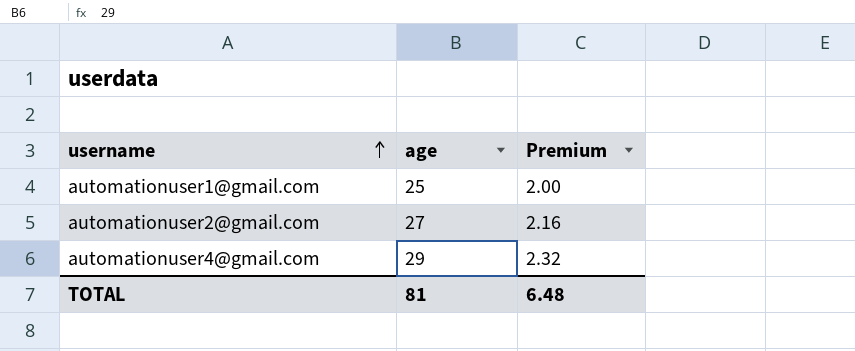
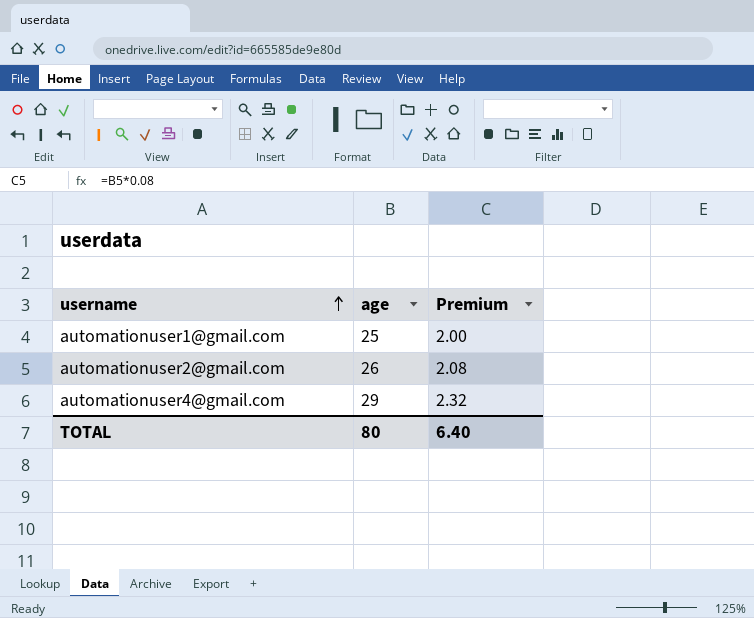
automationuser2@gmail.com | age: 27 -> 26
automationuser2@gmail.com | Premium: 2.16 -> 2.08
TOTAL | age: 81 -> 80
TOTAL | Premium: 6.48 -> 6.40

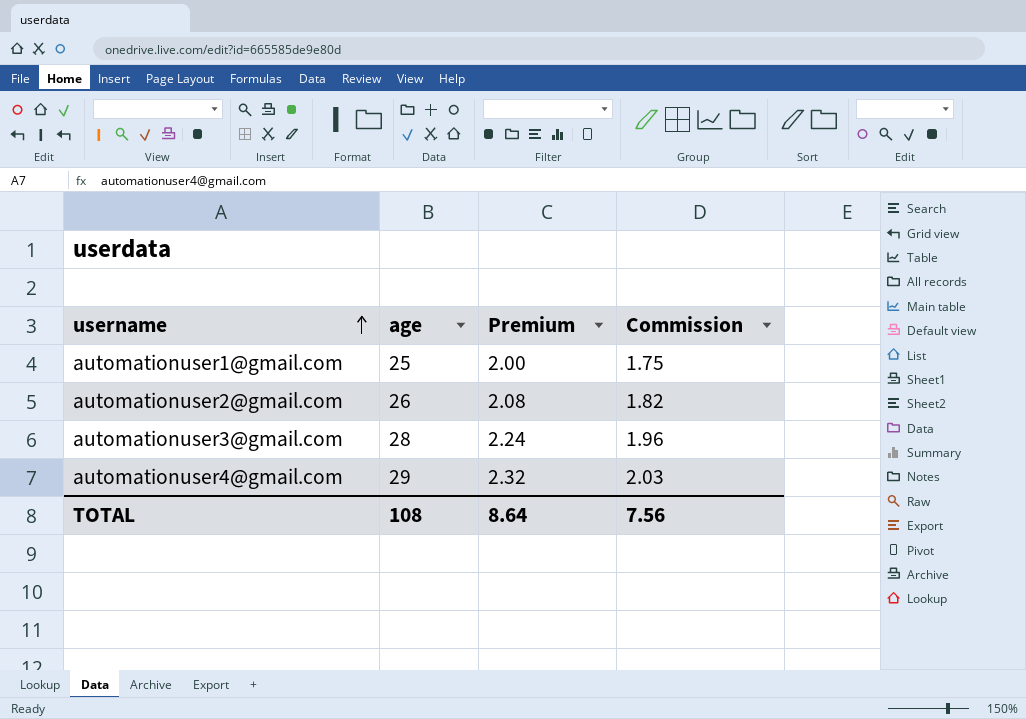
column Commission | formula: none -> [age] * 0.07
row automationuser3@gmail.com: none -> 28 | 2.24 | 1.96
TOTAL | age: 80 -> 108
TOTAL | Premium: 6.40 -> 8.64

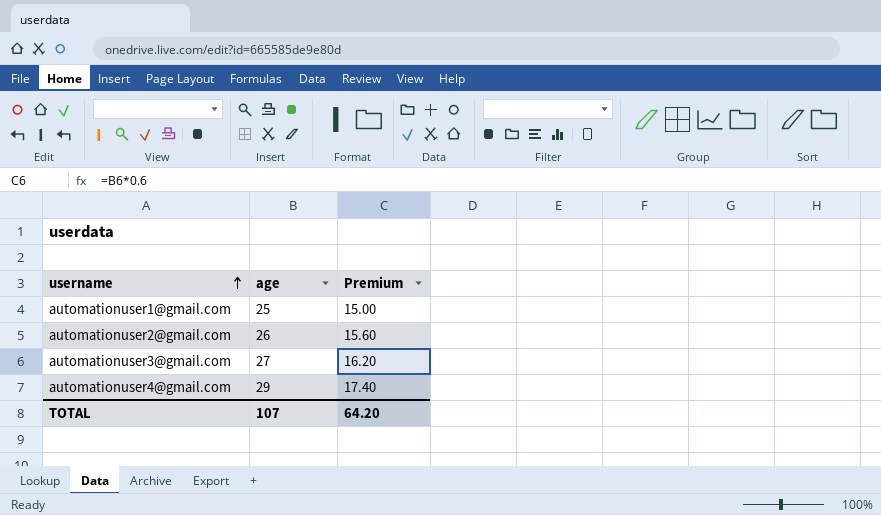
column Commission | formula: [age] * 0.07 -> none
column Premium | formula: [age] * 0.08 -> [age] * 0.6
automationuser3@gmail.com | age: 28 -> 27
TOTAL | age: 108 -> 107
TOTAL | Premium: 8.64 -> 64.20

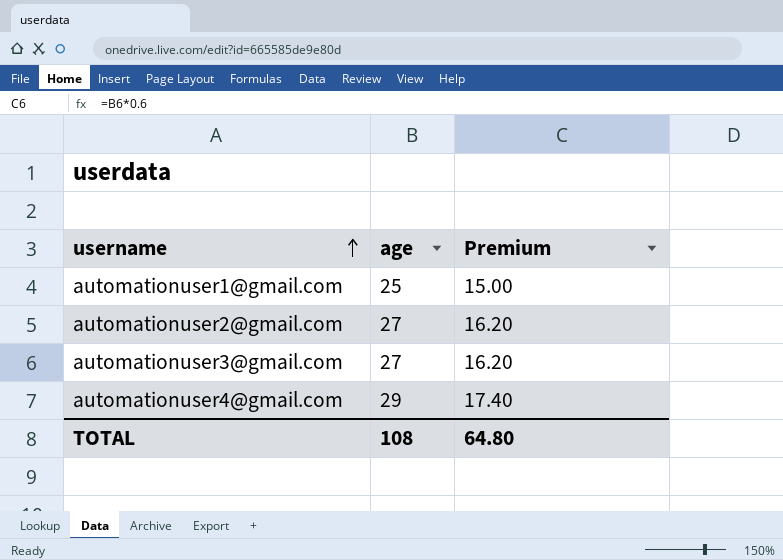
automationuser2@gmail.com | age: 26 -> 27
automationuser2@gmail.com | Premium: 15.60 -> 16.20
TOTAL | age: 107 -> 108
TOTAL | Premium: 64.20 -> 64.80

